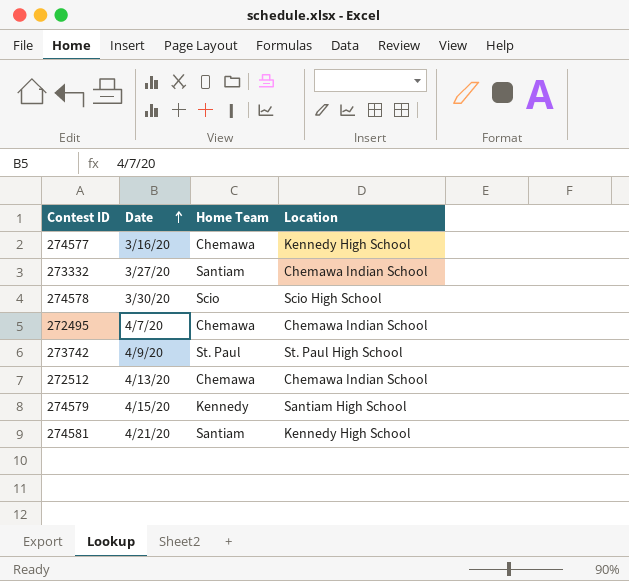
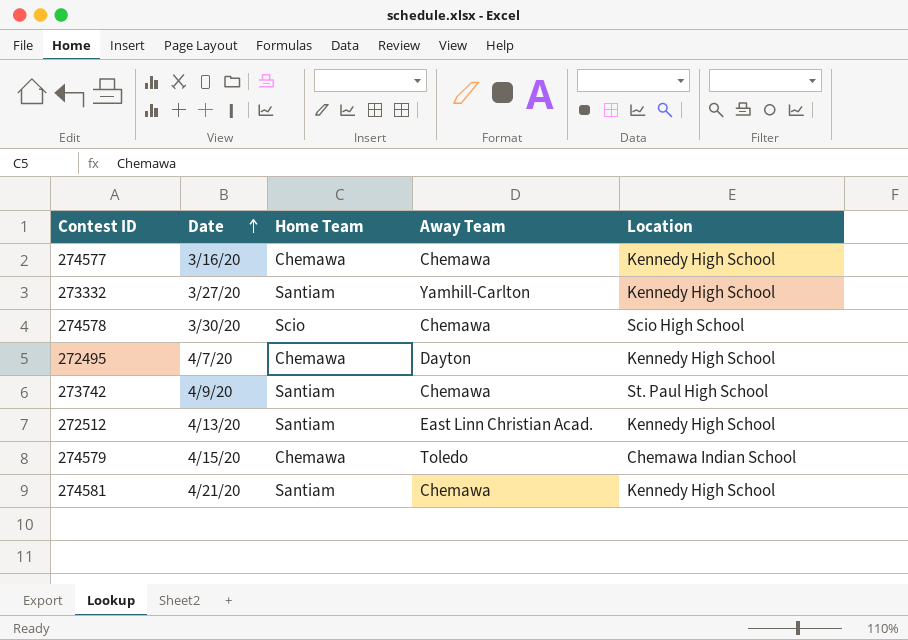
column Away Team | position: none -> 4
273332 | Location: Chemawa Indian School -> Kennedy High School
272495 | Location: Chemawa Indian School -> Kennedy High School
273742 | Home Team: St. Paul -> Santiam
272512 | Home Team: Chemawa -> Santiam
272512 | Location: Chemawa Indian School -> Kennedy High School
274579 | Home Team: Kennedy -> Chemawa
274579 | Location: Santiam High School -> Chemawa Indian School

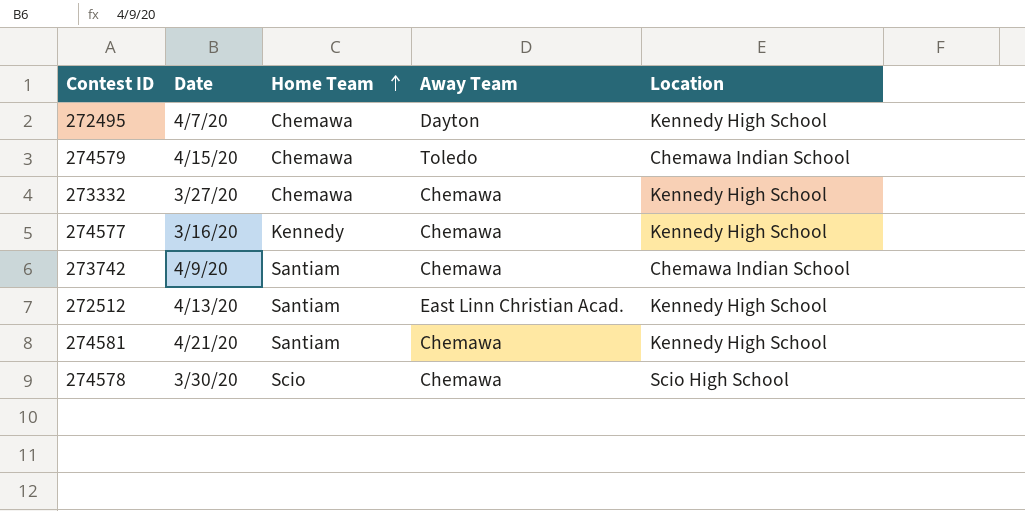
row order: Date ascending -> Home Team ascending
273332 | Home Team: Santiam -> Chemawa
273332 | Away Team: Yamhill-Carlton -> Chemawa
274577 | Home Team: Chemawa -> Kennedy
273742 | Location: St. Paul High School -> Chemawa Indian School

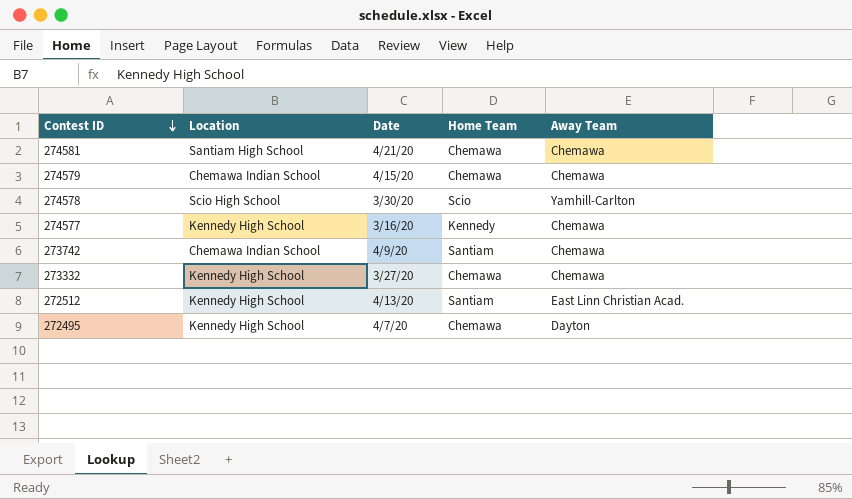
row order: Home Team ascending -> Contest ID descending
column Location | position: 5 -> 2
274581 | Location: Kennedy High School -> Santiam High School
274581 | Home Team: Santiam -> Chemawa
274579 | Away Team: Toledo -> Chemawa
274578 | Away Team: Chemawa -> Yamhill-Carlton

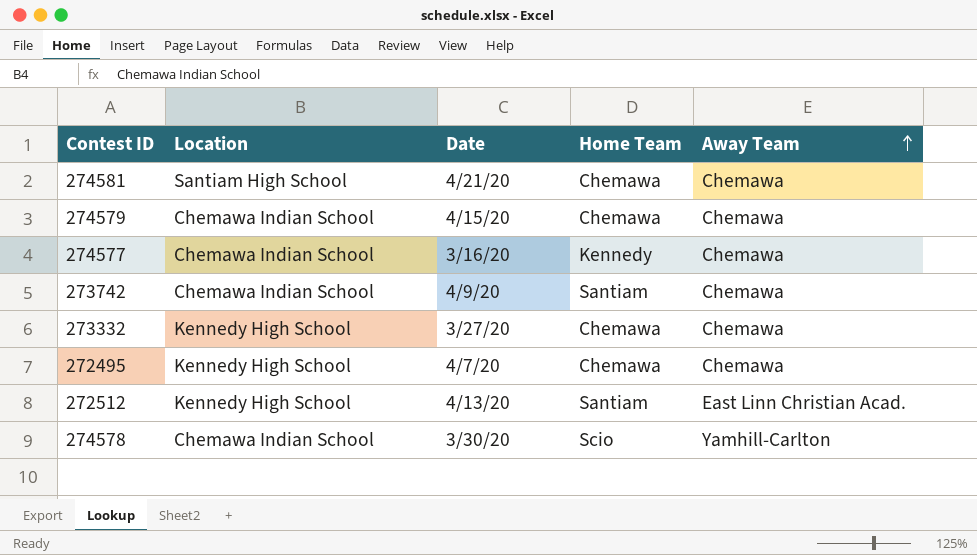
row order: Contest ID descending -> Away Team ascending
274577 | Location: Kennedy High School -> Chemawa Indian School
272495 | Away Team: Dayton -> Chemawa
274578 | Location: Scio High School -> Chemawa Indian School

